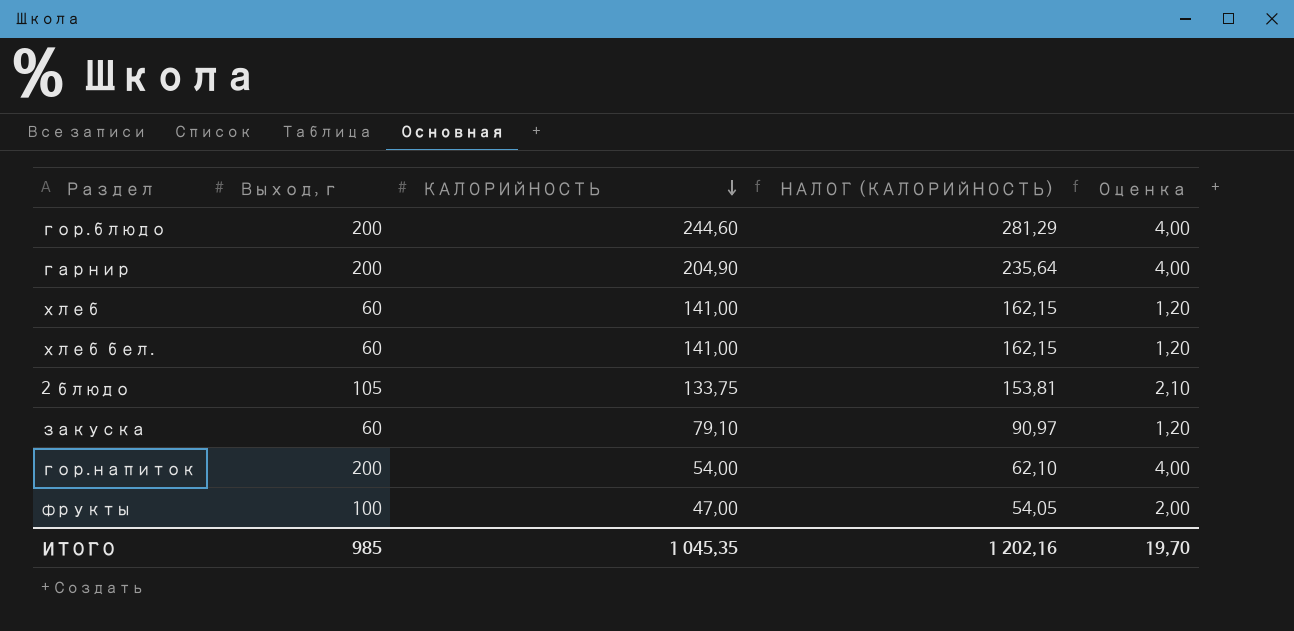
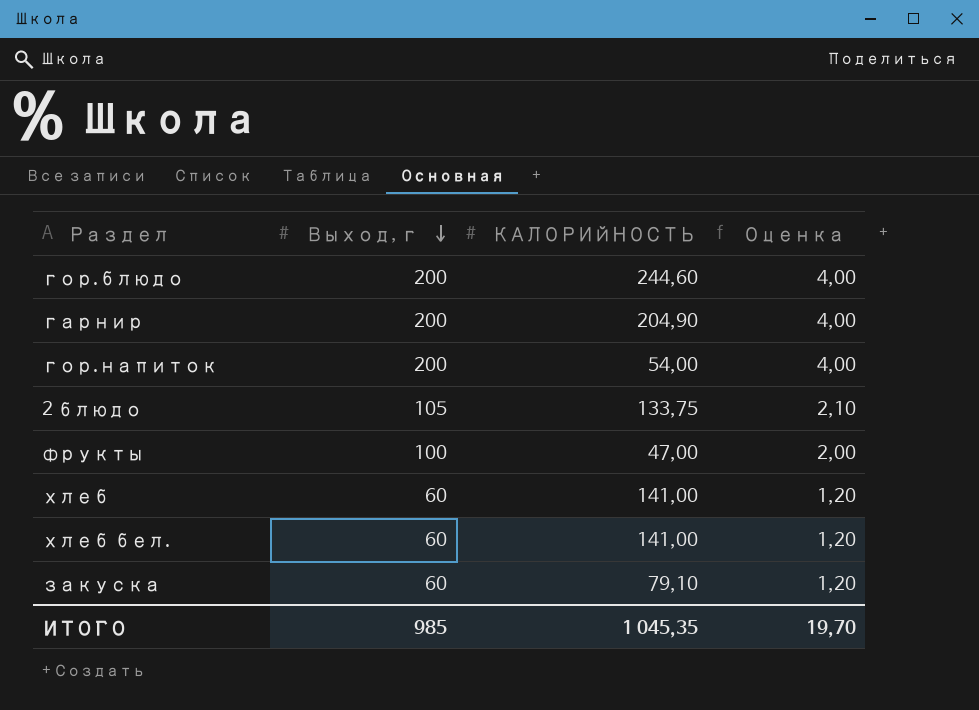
row order: КАЛОРИЙНОСТЬ descending -> Выход, г descending
column НАЛОГ (КАЛОРИЙНОСТЬ) | formula: [КАЛОРИЙНОСТЬ] * 1,15 -> none

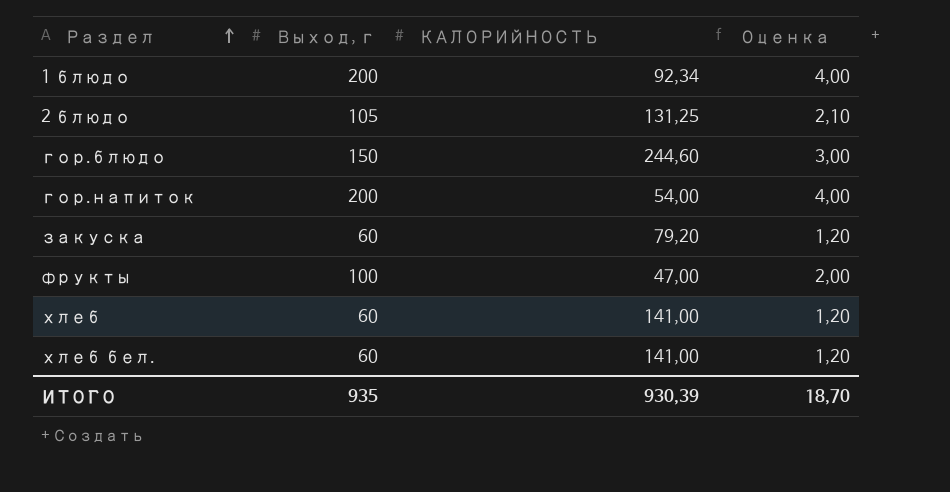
row order: Выход, г descending -> Раздел ascending
row гарнир: 200 | 204,90 | 4,00 -> none
row 1 блюдо: none -> 200 | 92,34 | 4,00
2 блюдо | КАЛОРИЙНОСТЬ: 133,75 -> 131,25
гор.блюдо | Выход, г: 200 -> 150
гор.блюдо | Оценка: 4,00 -> 3,00
закуска | КАЛОРИЙНОСТЬ: 79,10 -> 79,20
ИТОГО | Выход, г: 985 -> 935
ИТОГО | КАЛОРИЙНОСТЬ: 1 045,35 -> 930,39
ИТОГО | Оценка: 19,70 -> 18,70

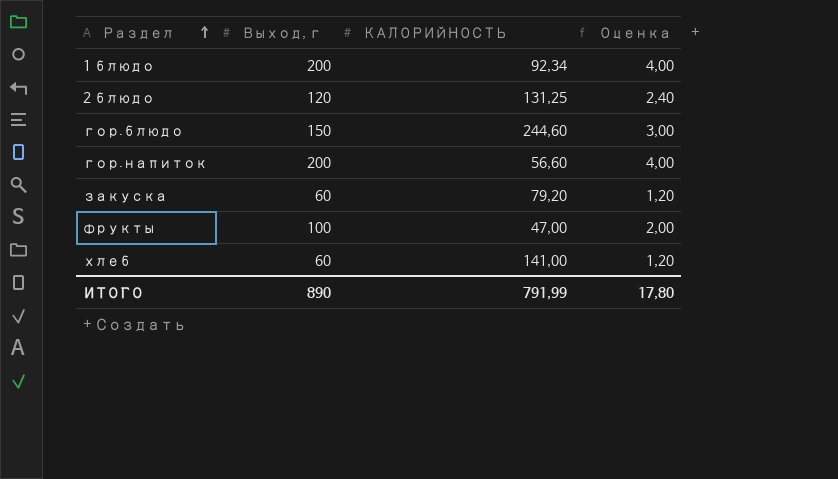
row хлеб бел.: 60 | 141,00 | 1,20 -> none
2 блюдо | Выход, г: 105 -> 120
2 блюдо | Оценка: 2,10 -> 2,40
гор.напиток | КАЛОРИЙНОСТЬ: 54,00 -> 56,60
ИТОГО | Выход, г: 935 -> 890
ИТОГО | КАЛОРИЙНОСТЬ: 930,39 -> 791,99
ИТОГО | Оценка: 18,70 -> 17,80

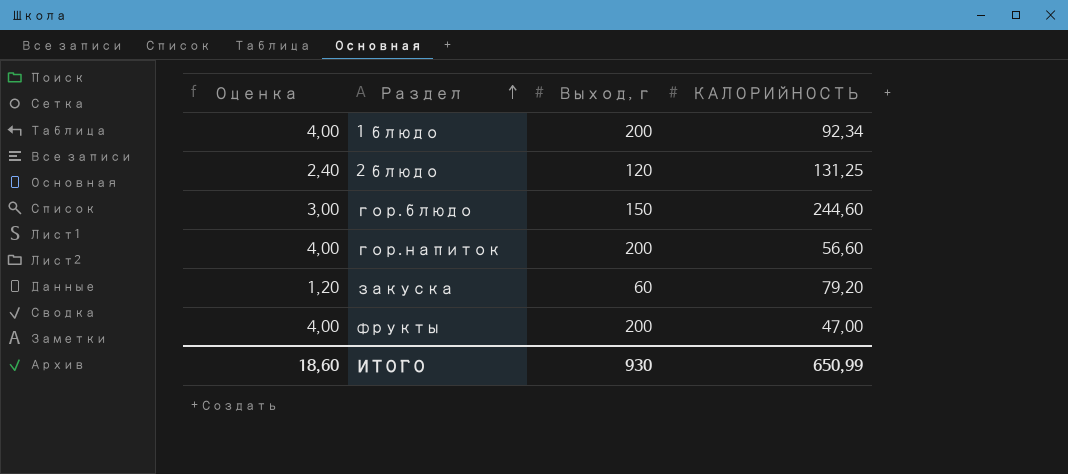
column Оценка | position: 4 -> 1
row хлеб: 60 | 141,00 | 1,20 -> none
фрукты | Оценка: 2,00 -> 4,00
фрукты | Выход, г: 100 -> 200
ИТОГО | Оценка: 17,80 -> 18,60
ИТОГО | Выход, г: 890 -> 930
ИТОГО | КАЛОРИЙНОСТЬ: 791,99 -> 650,99

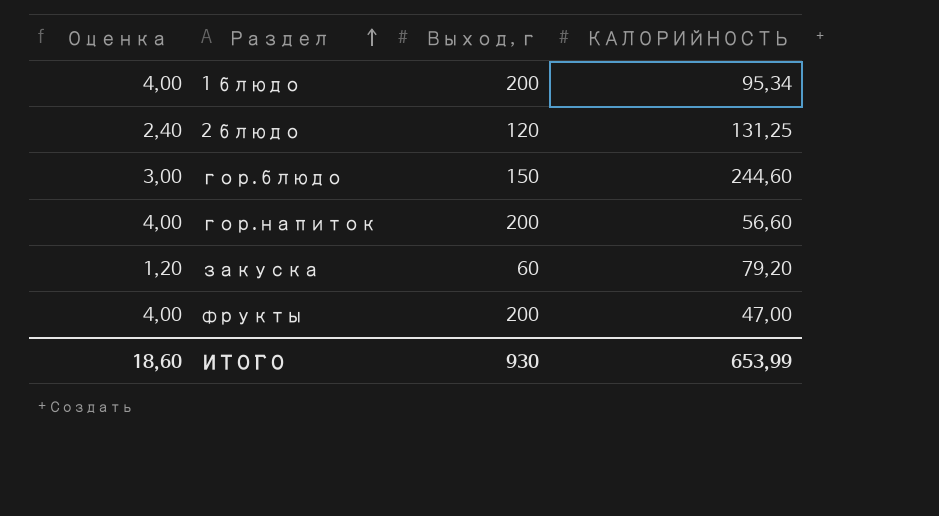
1 блюдо | КАЛОРИЙНОСТЬ: 92,34 -> 95,34
ИТОГО | КАЛОРИЙНОСТЬ: 650,99 -> 653,99

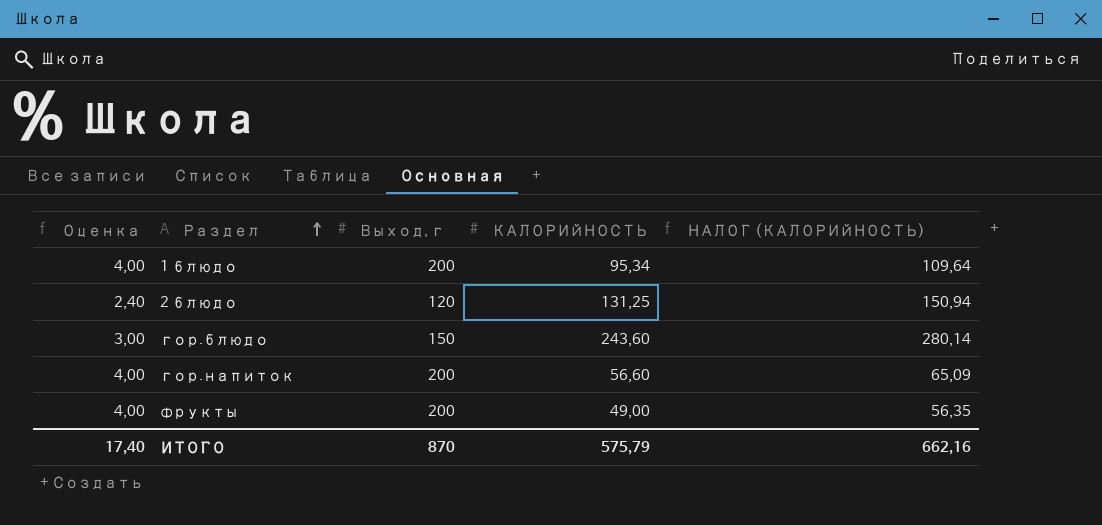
column НАЛОГ (КАЛОРИЙНОСТЬ) | formula: none -> [КАЛОРИЙНОСТЬ] * 1,15
row закуска: 1,20 | 60 | 79,20 -> none
гор.блюдо | КАЛОРИЙНОСТЬ: 244,60 -> 243,60
фрукты | КАЛОРИЙНОСТЬ: 47,00 -> 49,00
ИТОГО | Оценка: 18,60 -> 17,40
ИТОГО | Выход, г: 930 -> 870
ИТОГО | КАЛОРИЙНОСТЬ: 653,99 -> 575,79

